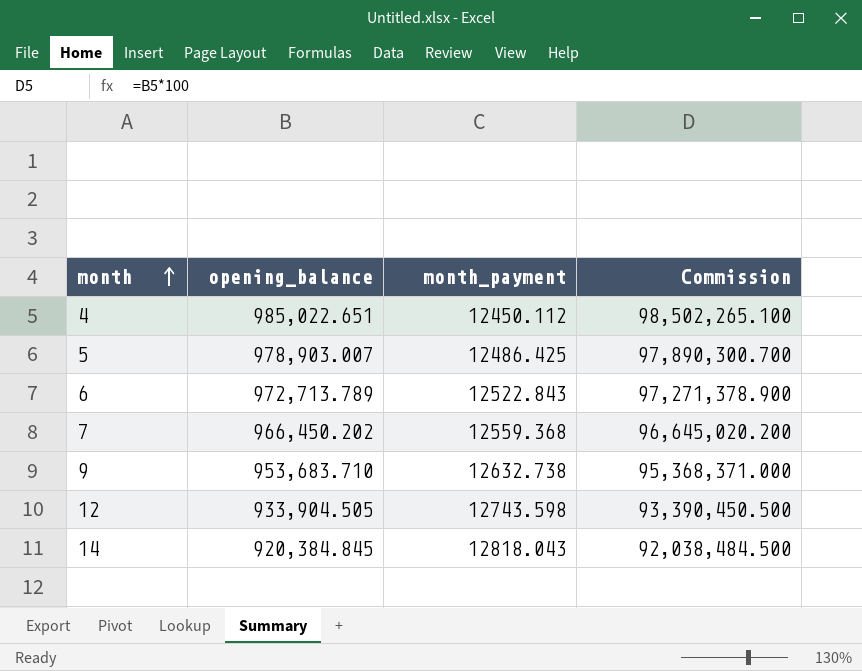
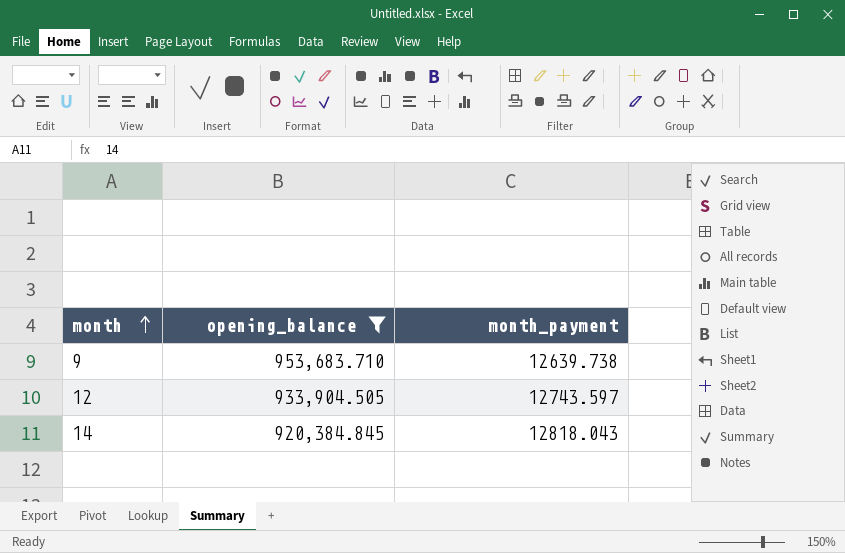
filter: none -> opening_balance <= 953,683.710
column Commission | formula: [opening_balance] * 100 -> none
9 | month_payment: 12632.738 -> 12639.738
12 | month_payment: 12743.598 -> 12743.597

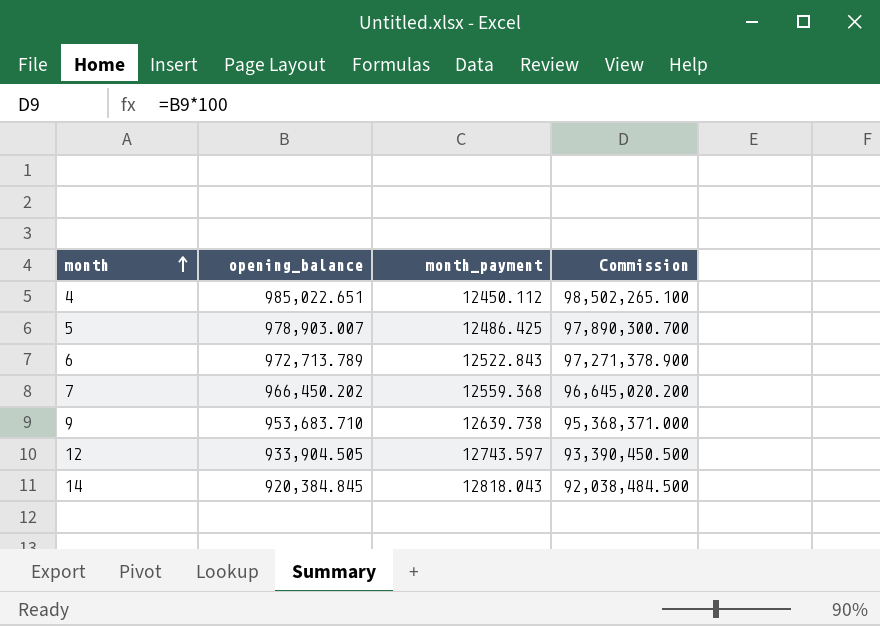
filter: opening_balance <= 953,683.710 -> none
column Commission | formula: none -> [opening_balance] * 100

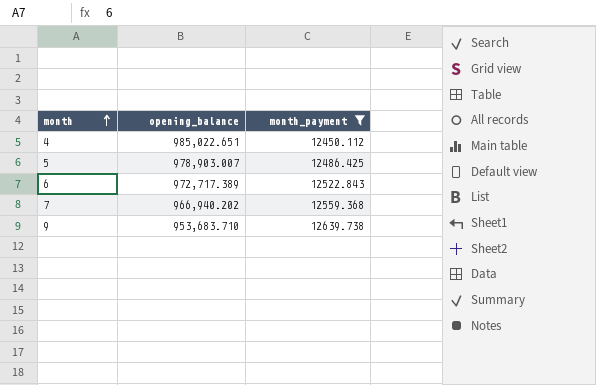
filter: none -> month_payment <= 12639.738
column Commission | formula: [opening_balance] * 100 -> none
6 | opening_balance: 972,713.789 -> 972,717.389
7 | opening_balance: 966,450.202 -> 966,940.202

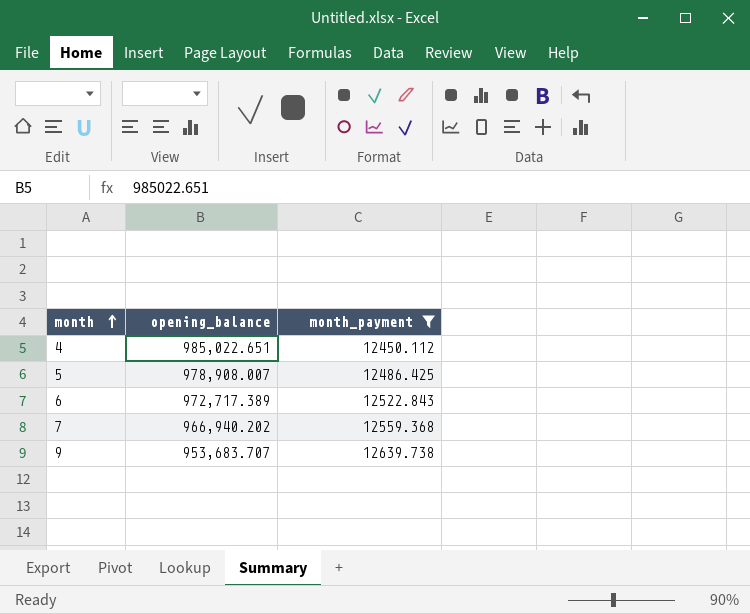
5 | opening_balance: 978,903.007 -> 978,908.007
9 | opening_balance: 953,683.710 -> 953,683.707

